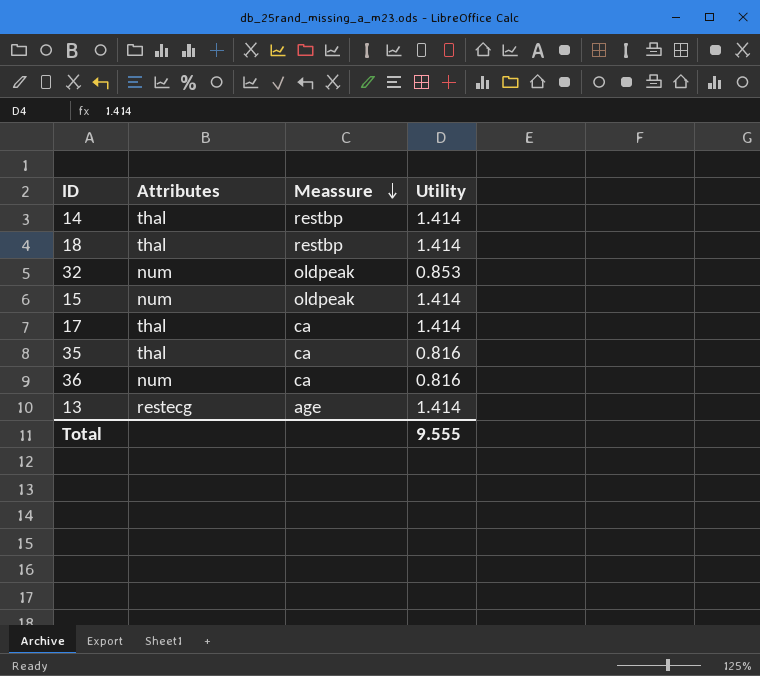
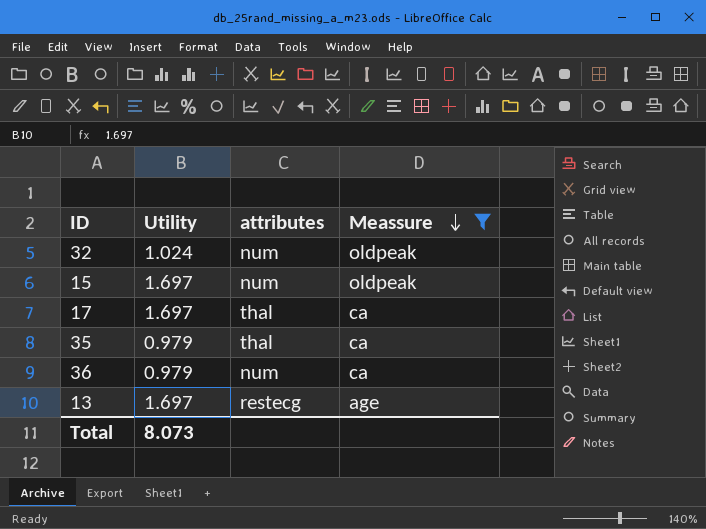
filter: none -> Meassure != restbp
column Utility | position: 4 -> 2
column name: Attributes -> attributes
32 | Utility: 0.853 -> 1.024
15 | Utility: 1.414 -> 1.697
17 | Utility: 1.414 -> 1.697
35 | Utility: 0.816 -> 0.979
36 | Utility: 0.816 -> 0.979
13 | Utility: 1.414 -> 1.697
Total | Utility: 9.555 -> 8.073

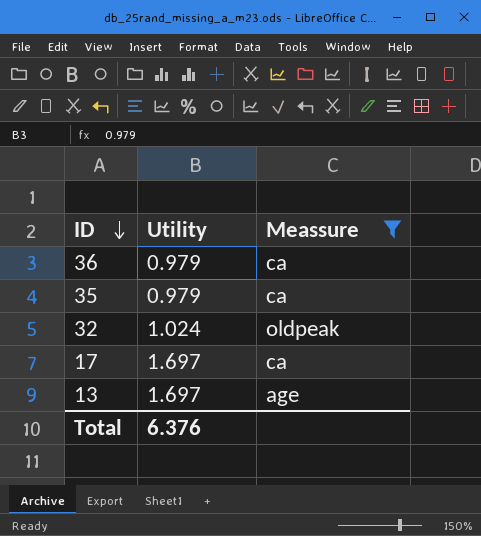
row order: Meassure descending -> ID descending
column attributes | position: 3 -> none
row 15: 1.697 | num | oldpeak -> none
Total | Utility: 8.073 -> 6.376

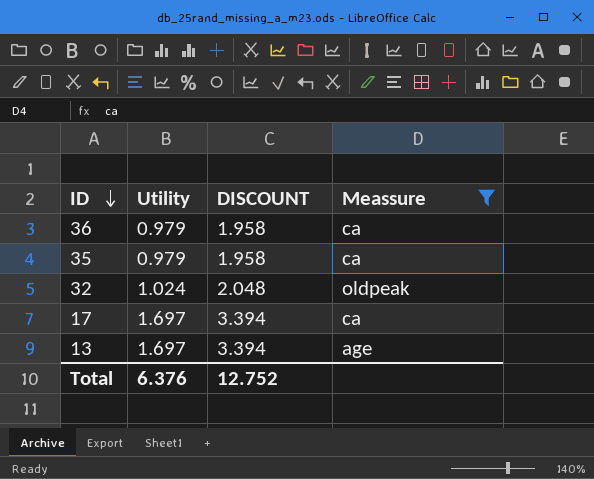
column DISCOUNT | formula: none -> [Utility] * 2

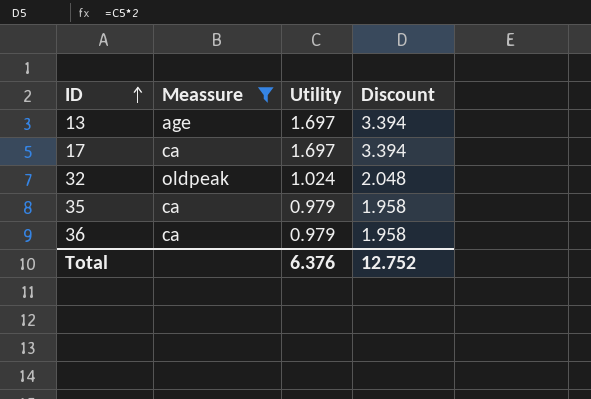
row order: ID descending -> ID ascending
column Meassure | position: 4 -> 2
column name: DISCOUNT -> Discount

